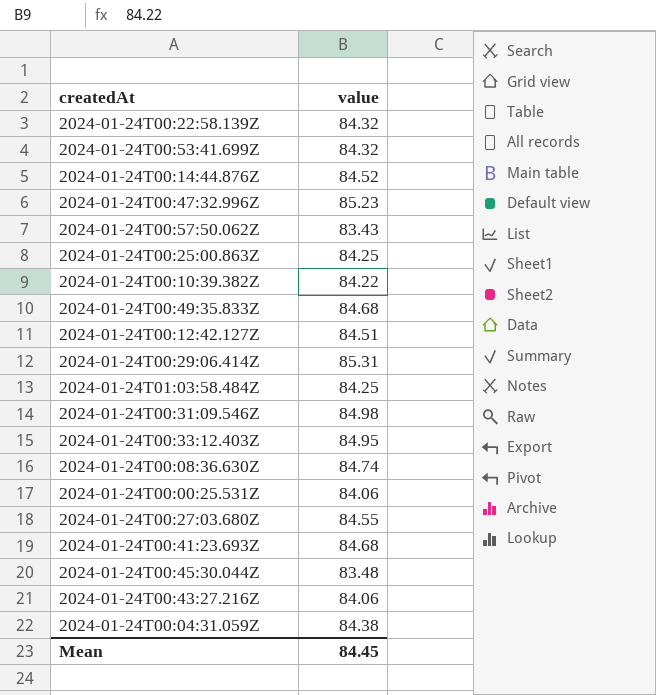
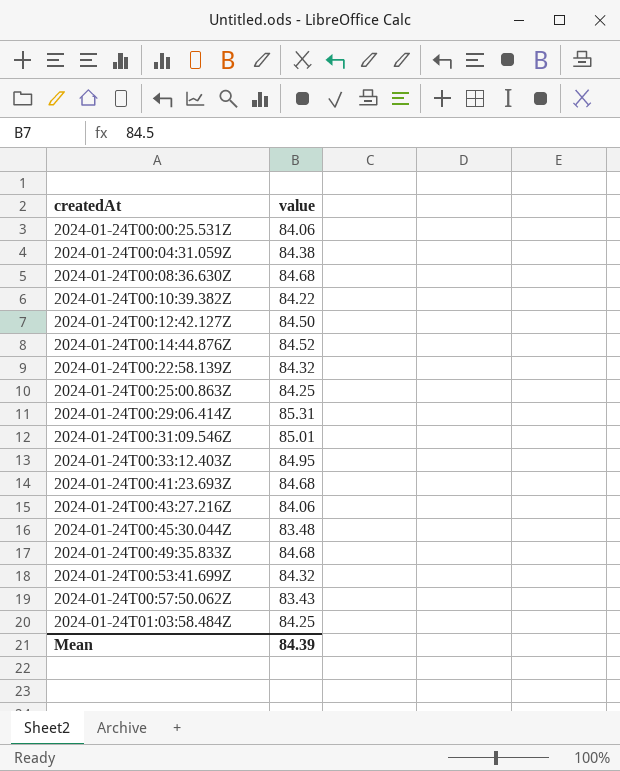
row order: none -> createdAt ascending
row 2024-01-24T00:47:32.996Z: 85.23 -> none
row 2024-01-24T00:27:03.680Z: 84.55 -> none
2024-01-24T00:08:36.630Z | value: 84.74 -> 84.68
2024-01-24T00:12:42.127Z | value: 84.51 -> 84.50
2024-01-24T00:31:09.546Z | value: 84.98 -> 85.01
Mean | value: 84.45 -> 84.39

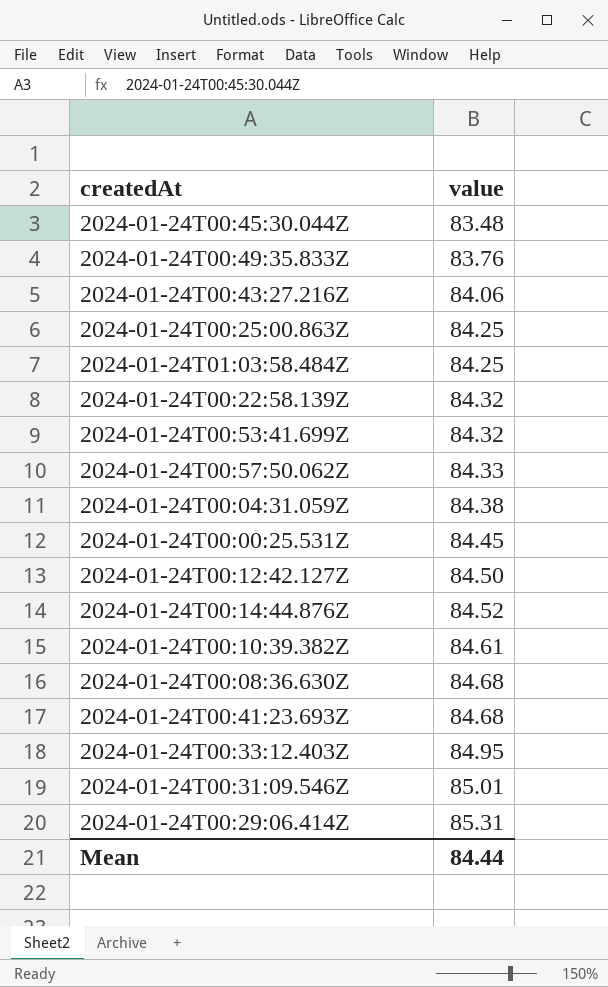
row order: createdAt ascending -> value ascending
2024-01-24T00:49:35.833Z | value: 84.68 -> 83.76
2024-01-24T00:57:50.062Z | value: 83.43 -> 84.33
2024-01-24T00:00:25.531Z | value: 84.06 -> 84.45
2024-01-24T00:10:39.382Z | value: 84.22 -> 84.61
Mean | value: 84.39 -> 84.44

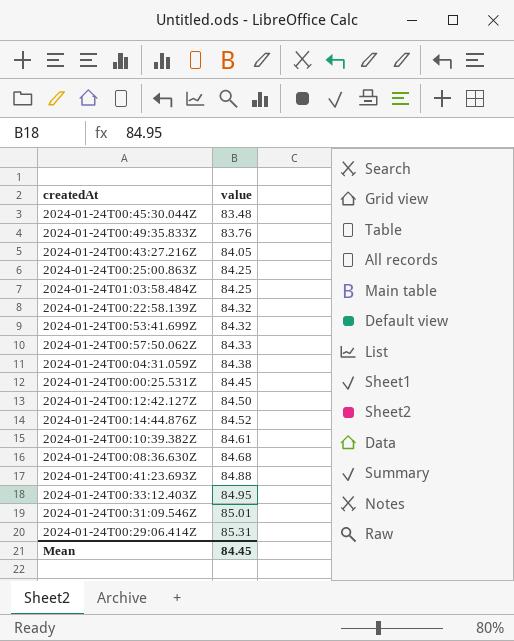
2024-01-24T00:43:27.216Z | value: 84.06 -> 84.05
2024-01-24T00:41:23.693Z | value: 84.68 -> 84.88
Mean | value: 84.44 -> 84.45

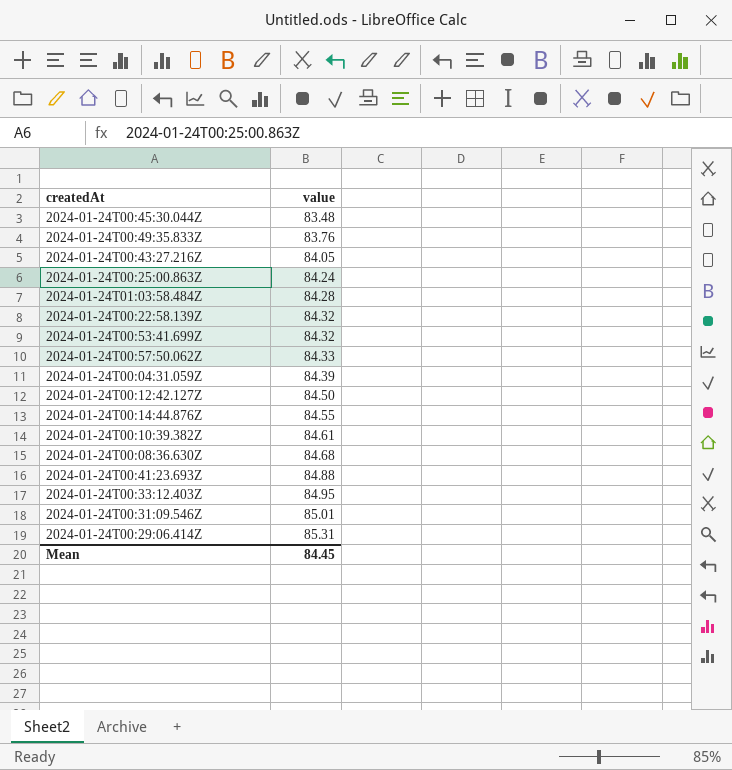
row 2024-01-24T00:00:25.531Z: 84.45 -> none
2024-01-24T00:25:00.863Z | value: 84.25 -> 84.24
2024-01-24T01:03:58.484Z | value: 84.25 -> 84.28
2024-01-24T00:04:31.059Z | value: 84.38 -> 84.39
2024-01-24T00:14:44.876Z | value: 84.52 -> 84.55

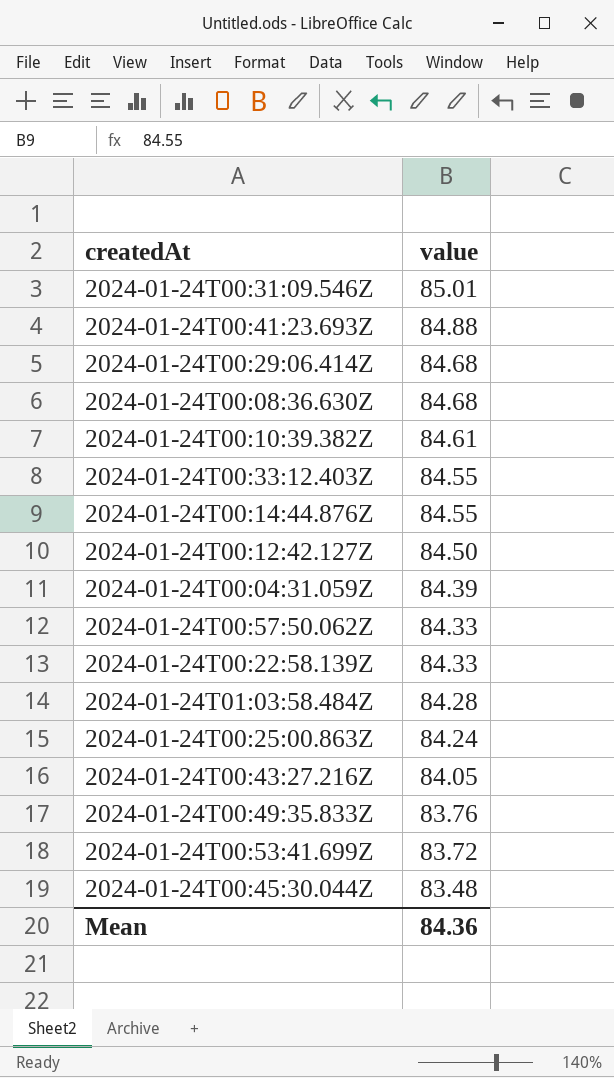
row order: value ascending -> value descending
2024-01-24T00:29:06.414Z | value: 85.31 -> 84.68
2024-01-24T00:33:12.403Z | value: 84.95 -> 84.55
2024-01-24T00:22:58.139Z | value: 84.32 -> 84.33
2024-01-24T00:53:41.699Z | value: 84.32 -> 83.72
Mean | value: 84.45 -> 84.36

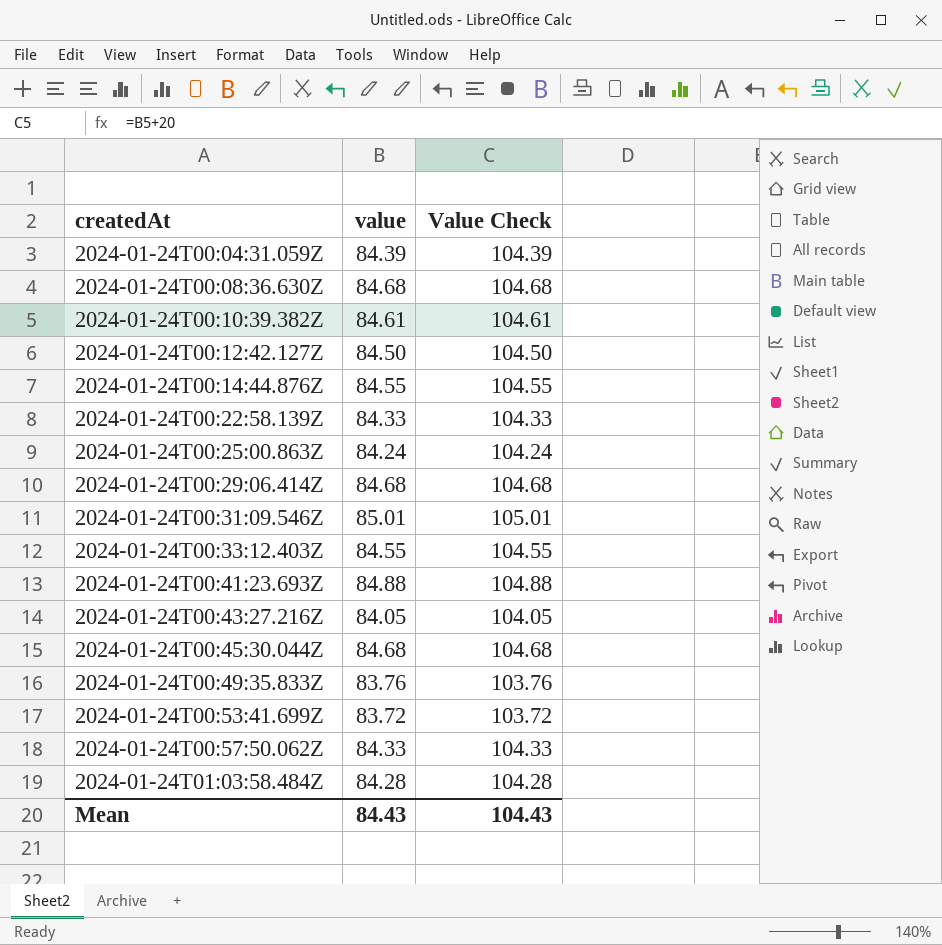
row order: value descending -> createdAt ascending
column Value Check | formula: none -> [value] + 20
2024-01-24T00:45:30.044Z | value: 83.48 -> 84.68
Mean | value: 84.36 -> 84.43

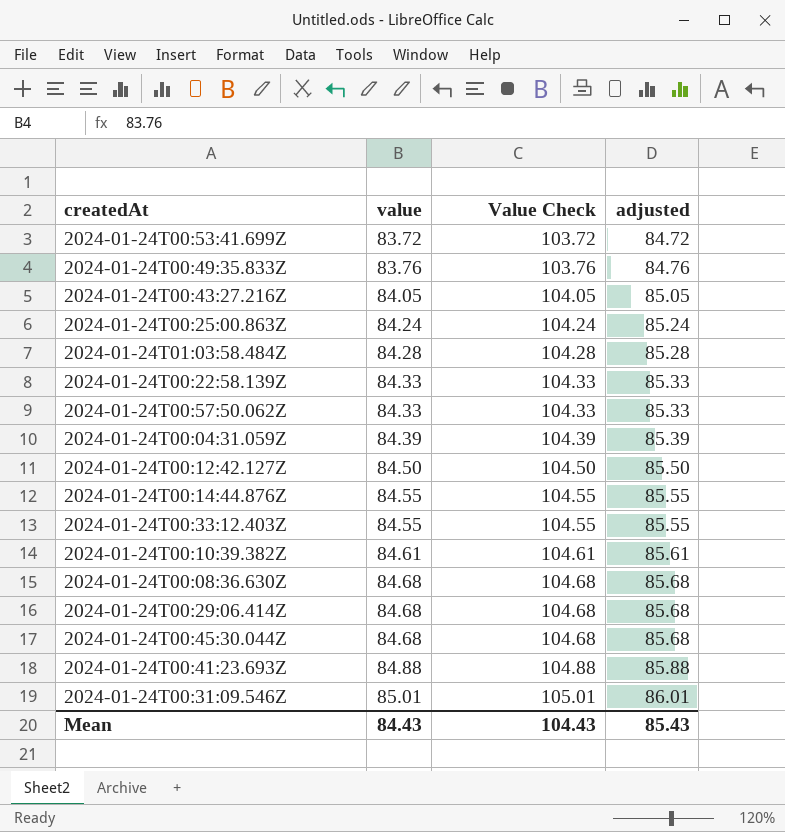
row order: createdAt ascending -> value ascending
column adjusted | formula: none -> [value] + 1

